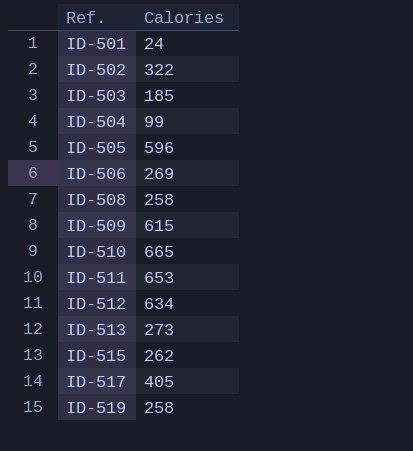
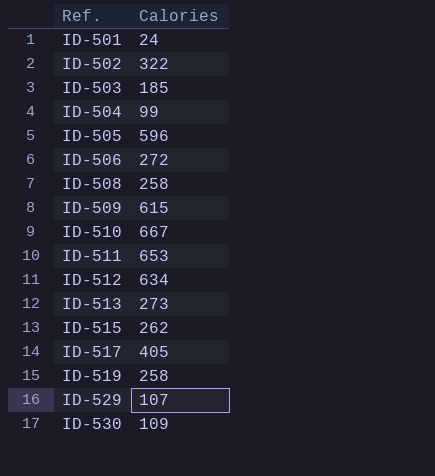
ID-506 | Calories: 269 -> 272
ID-510 | Calories: 665 -> 667
row ID-529: none -> 107
row ID-530: none -> 109

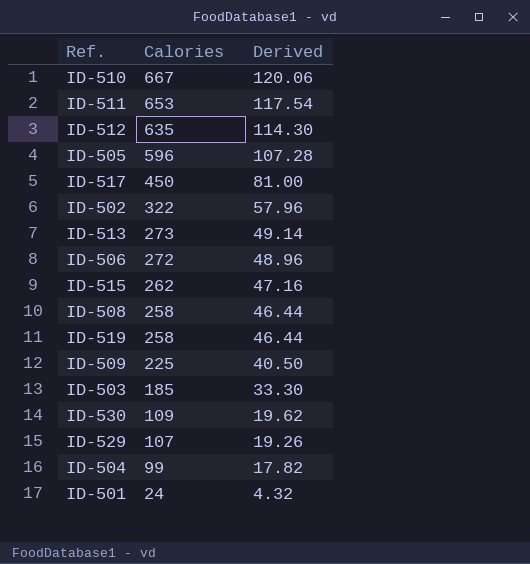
row order: Ref. ascending -> Calories descending
column Derived | formula: none -> [Calories] * 0.18
ID-512 | Calories: 634 -> 635
ID-517 | Calories: 405 -> 450
ID-509 | Calories: 615 -> 225

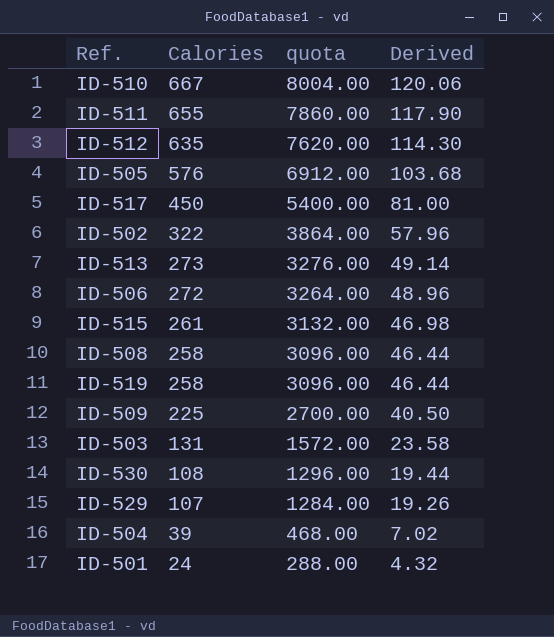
column quota | formula: none -> [Calories] * 12
ID-511 | Calories: 653 -> 655
ID-511 | Derived: 117.54 -> 117.90
ID-505 | Calories: 596 -> 576
ID-505 | Derived: 107.28 -> 103.68
ID-515 | Calories: 262 -> 261
ID-515 | Derived: 47.16 -> 46.98
ID-503 | Calories: 185 -> 131
ID-503 | Derived: 33.30 -> 23.58
ID-530 | Calories: 109 -> 108
ID-530 | Derived: 19.62 -> 19.44
ID-504 | Calories: 99 -> 39
ID-504 | Derived: 17.82 -> 7.02

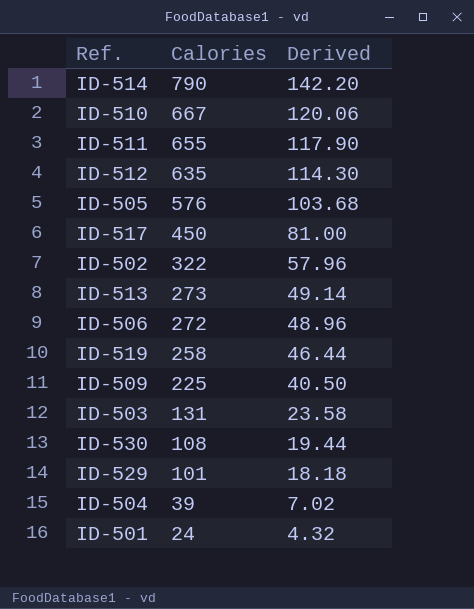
column quota | formula: [Calories] * 12 -> none
row ID-515: 261 | 3132.00 | 46.98 -> none
row ID-508: 258 | 3096.00 | 46.44 -> none
row ID-514: none -> 790 | 142.20
ID-529 | Calories: 107 -> 101
ID-529 | Derived: 19.26 -> 18.18

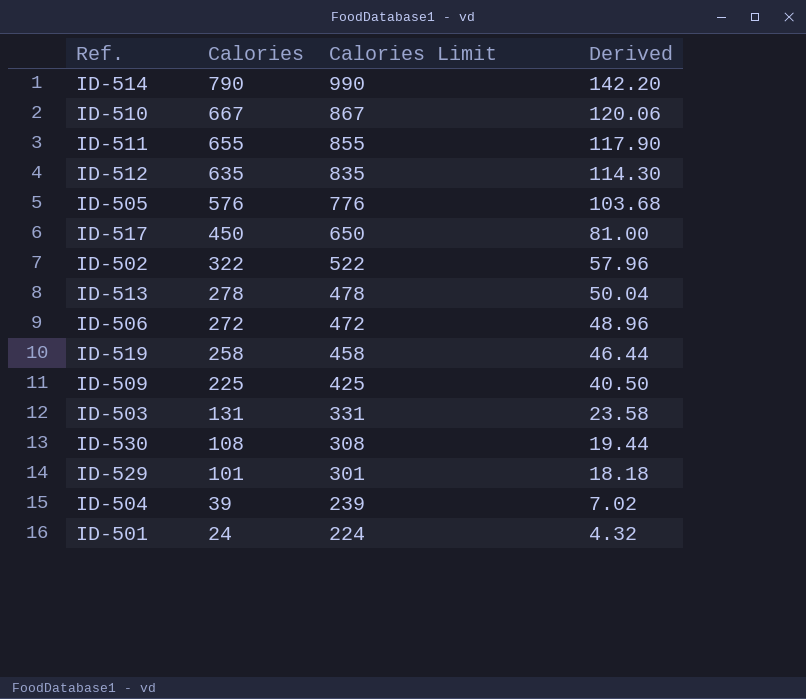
column Calories Limit | formula: none -> [Calories] + 200
ID-513 | Calories: 273 -> 278
ID-513 | Derived: 49.14 -> 50.04

